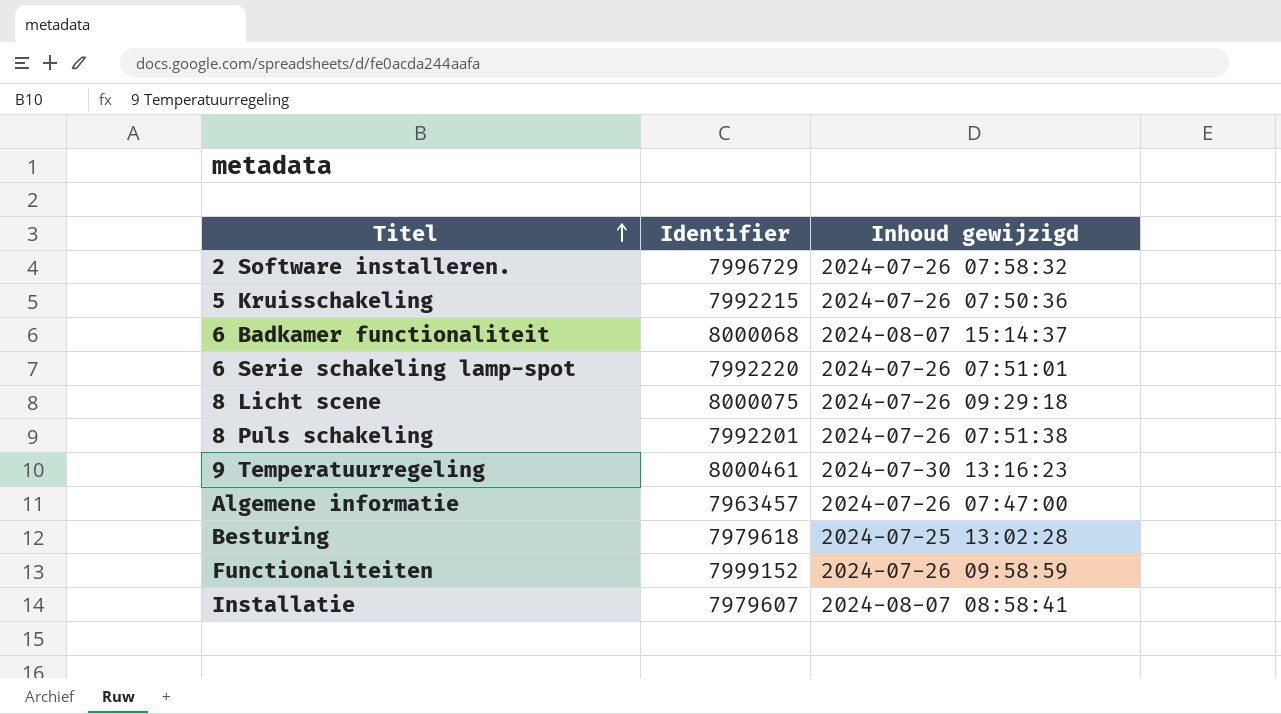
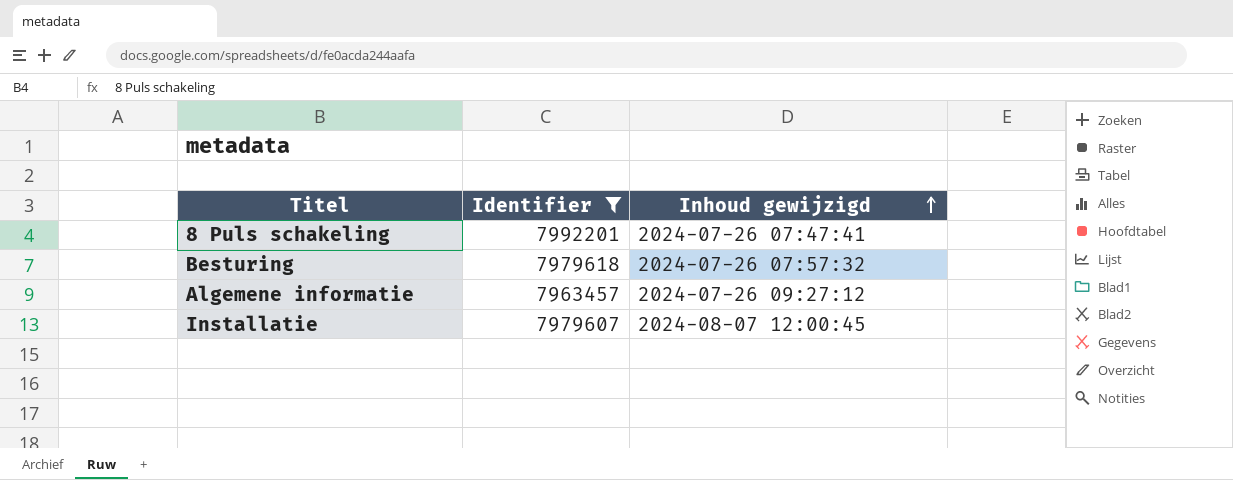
filter: none -> Identifier <= 7992201
row order: Titel ascending -> Inhoud gewijzigd ascending
8 Puls schakeling | Inhoud gewijzigd: 2024-07-26 07:51:38 -> 2024-07-26 07:47:41
Besturing | Inhoud gewijzigd: 2024-07-25 13:02:28 -> 2024-07-26 07:57:32
Algemene informatie | Inhoud gewijzigd: 2024-07-26 07:47:00 -> 2024-07-26 09:27:12
Installatie | Inhoud gewijzigd: 2024-08-07 08:58:41 -> 2024-08-07 12:00:45

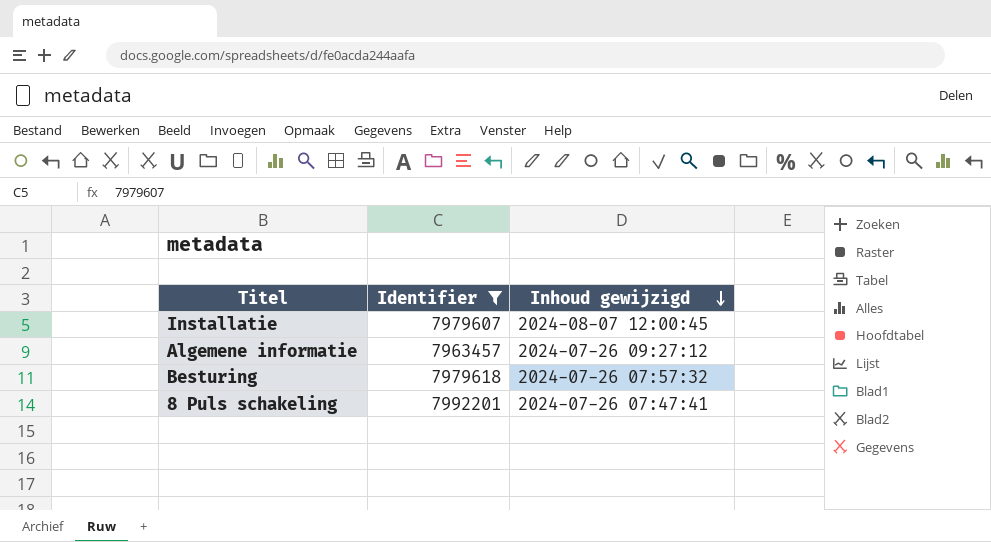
row order: Inhoud gewijzigd ascending -> Inhoud gewijzigd descending

